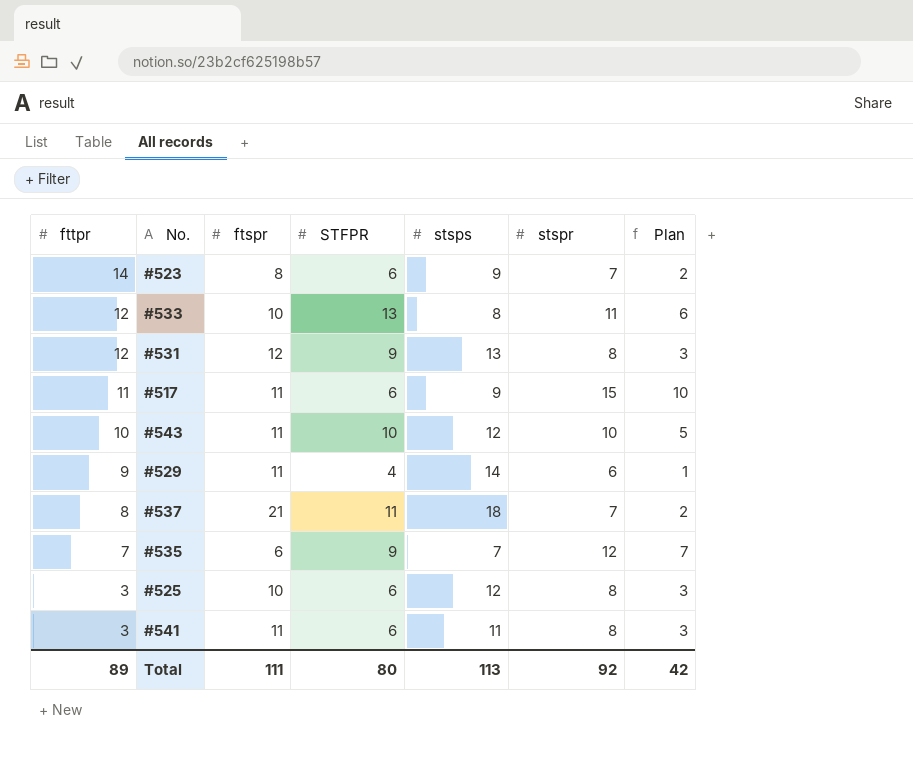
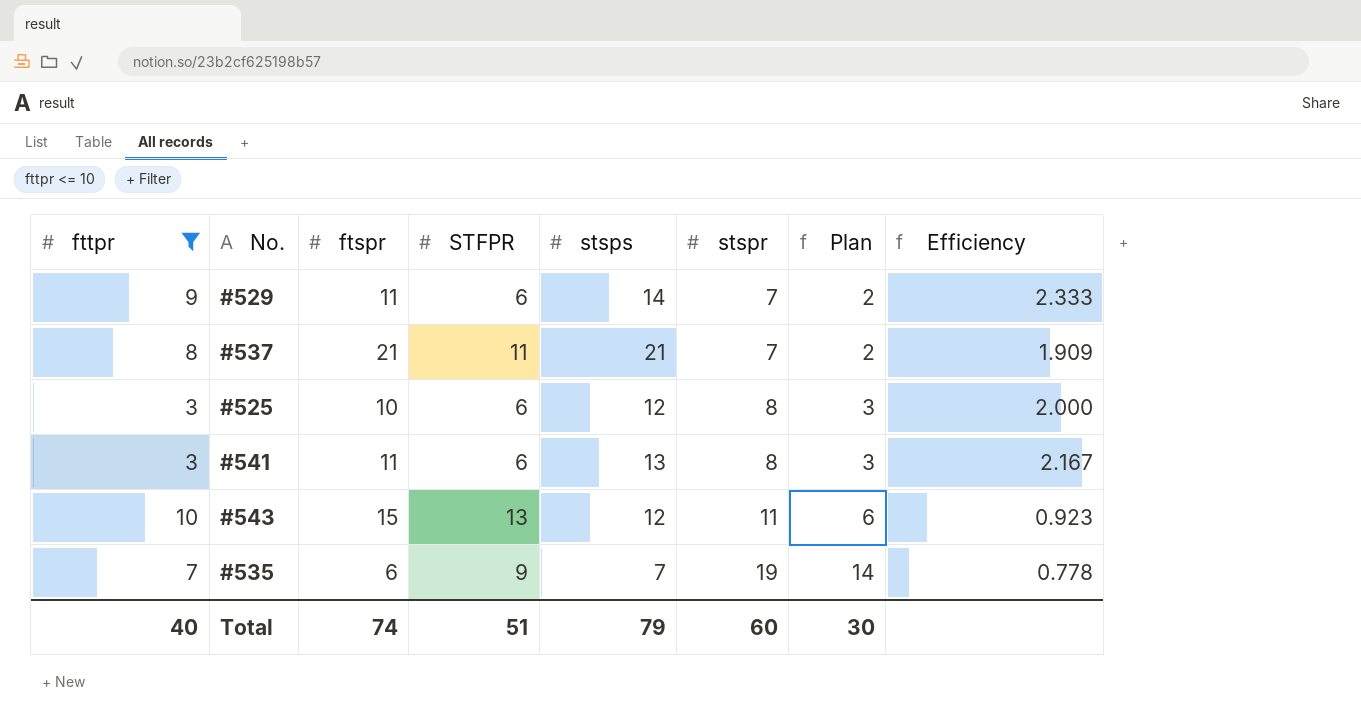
filter: none -> fttpr <= 10
row order: fttpr descending -> stspr ascending
column Efficiency | formula: none -> [stsps] / [STFPR]
#529 | STFPR: 4 -> 6
#529 | stspr: 6 -> 7
#529 | Plan: 1 -> 2
#537 | stsps: 18 -> 21
#541 | stsps: 11 -> 13
#543 | ftspr: 11 -> 15
#543 | STFPR: 10 -> 13
#543 | stspr: 10 -> 11
#543 | Plan: 5 -> 6
#535 | stspr: 12 -> 19
#535 | Plan: 7 -> 14
Total | fttpr: 89 -> 40
Total | ftspr: 111 -> 74
Total | STFPR: 80 -> 51
Total | stsps: 113 -> 79
Total | stspr: 92 -> 60
Total | Plan: 42 -> 30

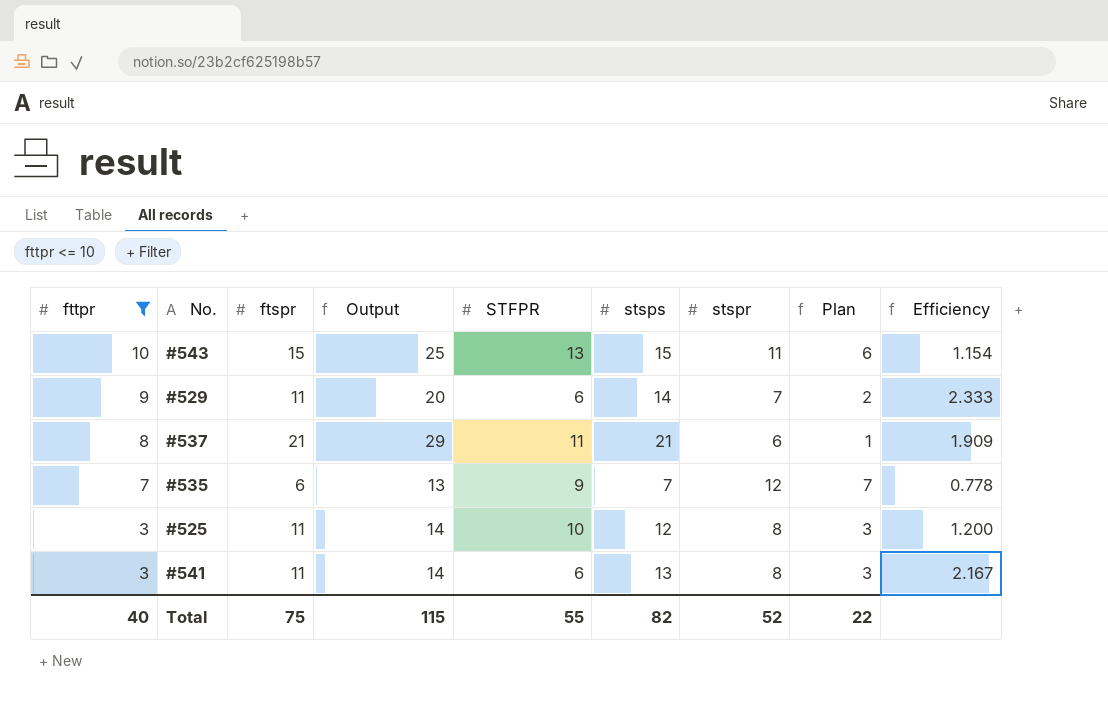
row order: stspr ascending -> fttpr descending
column Output | formula: none -> [fttpr] + [ftspr]
#543 | stsps: 12 -> 15
#543 | Efficiency: 0.923 -> 1.154
#537 | stspr: 7 -> 6
#537 | Plan: 2 -> 1
#535 | stspr: 19 -> 12
#535 | Plan: 14 -> 7
#525 | ftspr: 10 -> 11
#525 | STFPR: 6 -> 10
#525 | Efficiency: 2.000 -> 1.200
Total | ftspr: 74 -> 75
Total | STFPR: 51 -> 55
Total | stsps: 79 -> 82
Total | stspr: 60 -> 52
Total | Plan: 30 -> 22

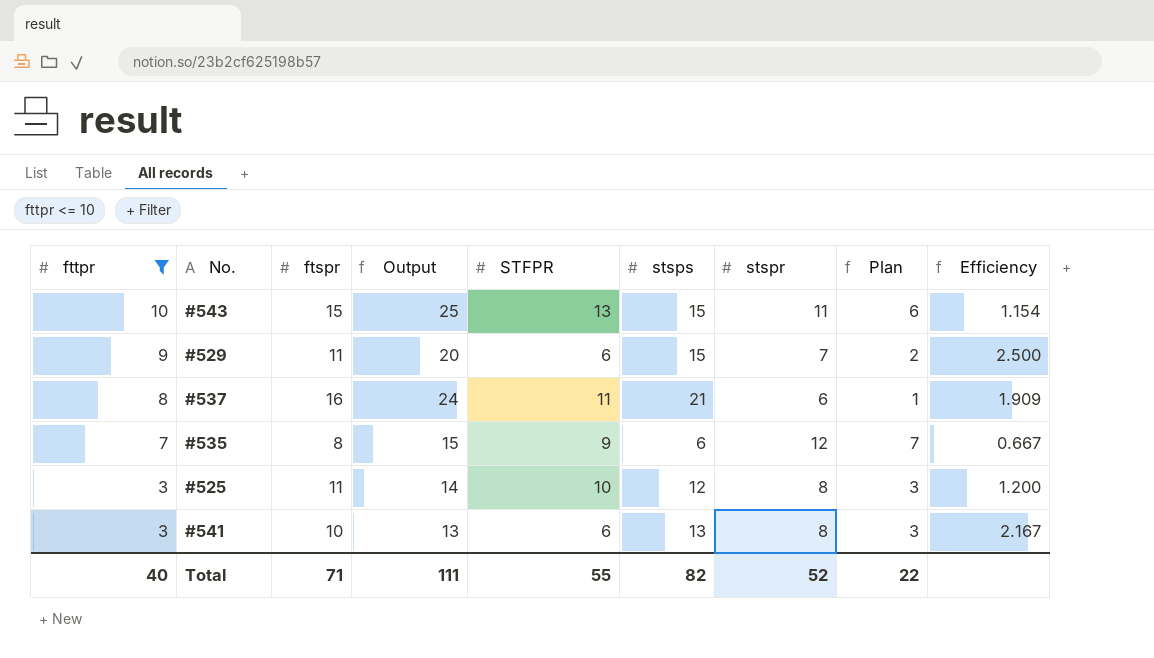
#529 | stsps: 14 -> 15
#529 | Efficiency: 2.333 -> 2.500
#537 | ftspr: 21 -> 16
#537 | Output: 29 -> 24
#535 | ftspr: 6 -> 8
#535 | Output: 13 -> 15
#535 | stsps: 7 -> 6
#535 | Efficiency: 0.778 -> 0.667
#541 | ftspr: 11 -> 10
#541 | Output: 14 -> 13
Total | ftspr: 75 -> 71
Total | Output: 115 -> 111

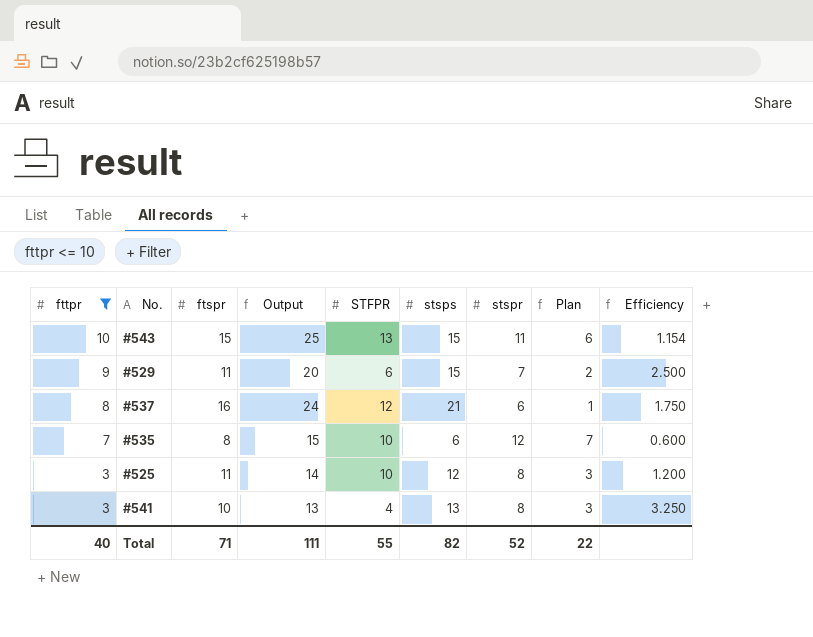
#537 | STFPR: 11 -> 12
#537 | Efficiency: 1.909 -> 1.750
#535 | STFPR: 9 -> 10
#535 | Efficiency: 0.667 -> 0.600
#541 | STFPR: 6 -> 4
#541 | Efficiency: 2.167 -> 3.250

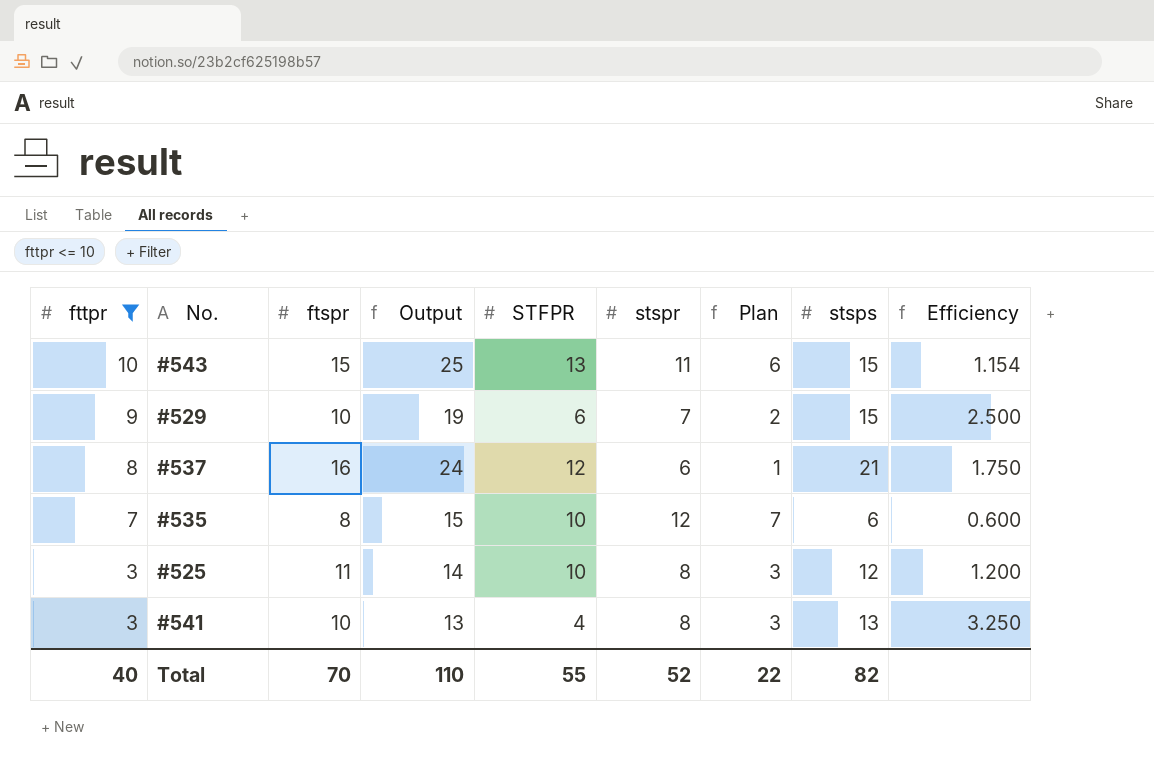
column stsps | position: 6 -> 8
#529 | ftspr: 11 -> 10
#529 | Output: 20 -> 19
Total | ftspr: 71 -> 70
Total | Output: 111 -> 110

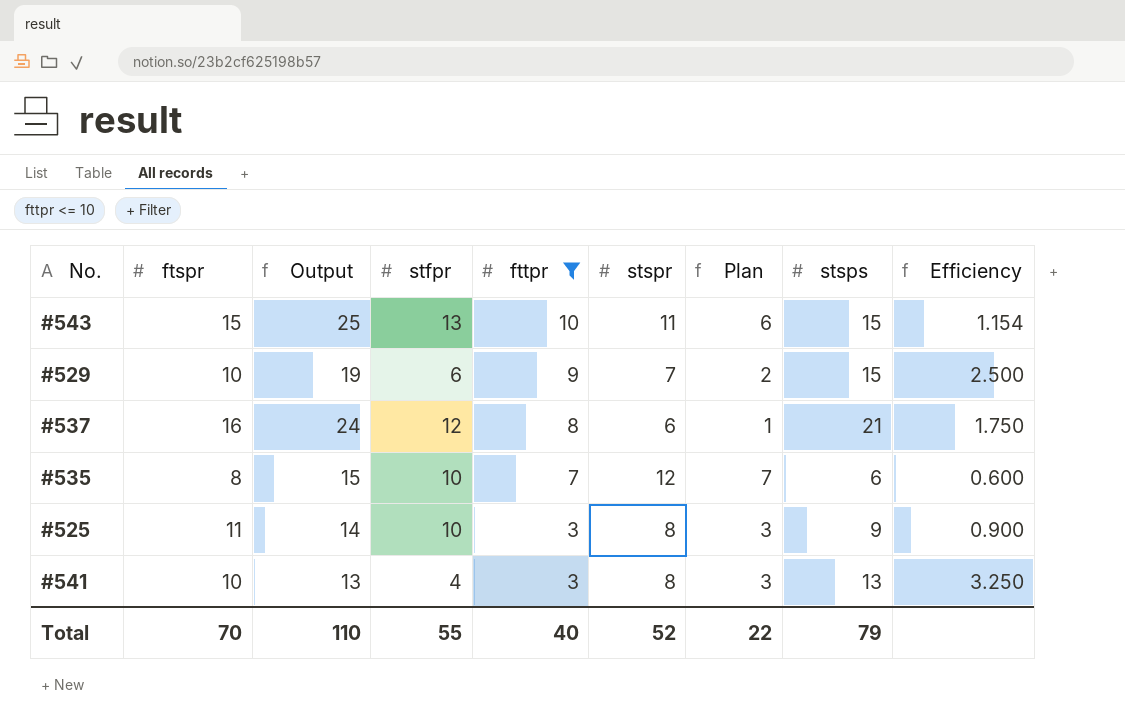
column name: STFPR -> stfpr
column fttpr | position: 1 -> 5
#525 | stsps: 12 -> 9
#525 | Efficiency: 1.200 -> 0.900
Total | stsps: 82 -> 79

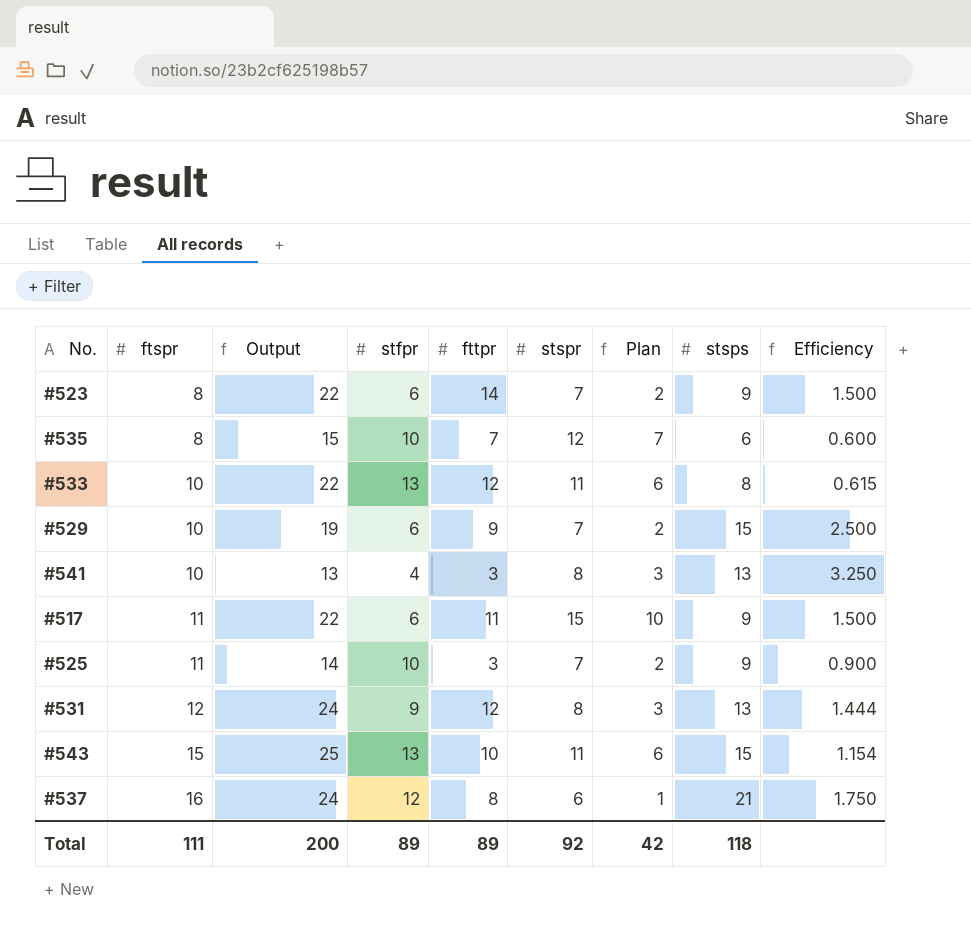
filter: fttpr <= 10 -> none
row order: fttpr descending -> ftspr ascending
#525 | stspr: 8 -> 7
#525 | Plan: 3 -> 2
Total | ftspr: 70 -> 111
Total | Output: 110 -> 200
Total | stfpr: 55 -> 89
Total | fttpr: 40 -> 89
Total | stspr: 52 -> 92
Total | Plan: 22 -> 42
Total | stsps: 79 -> 118

